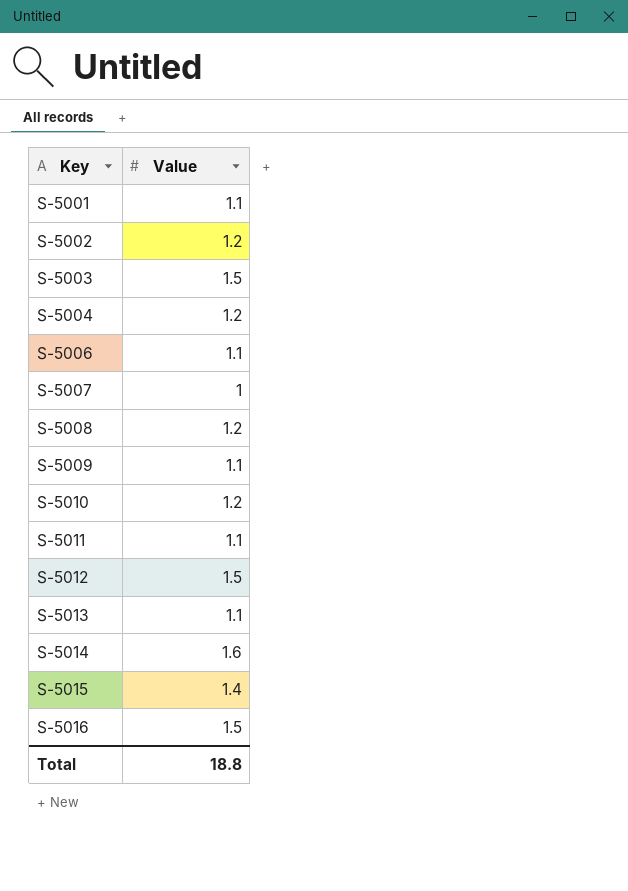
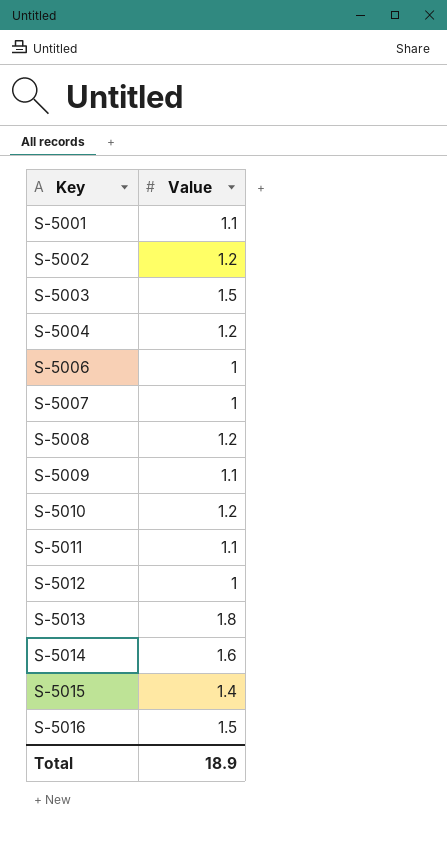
S-5006 | Value: 1.1 -> 1
S-5012 | Value: 1.5 -> 1
S-5013 | Value: 1.1 -> 1.8
Total | Value: 18.8 -> 18.9

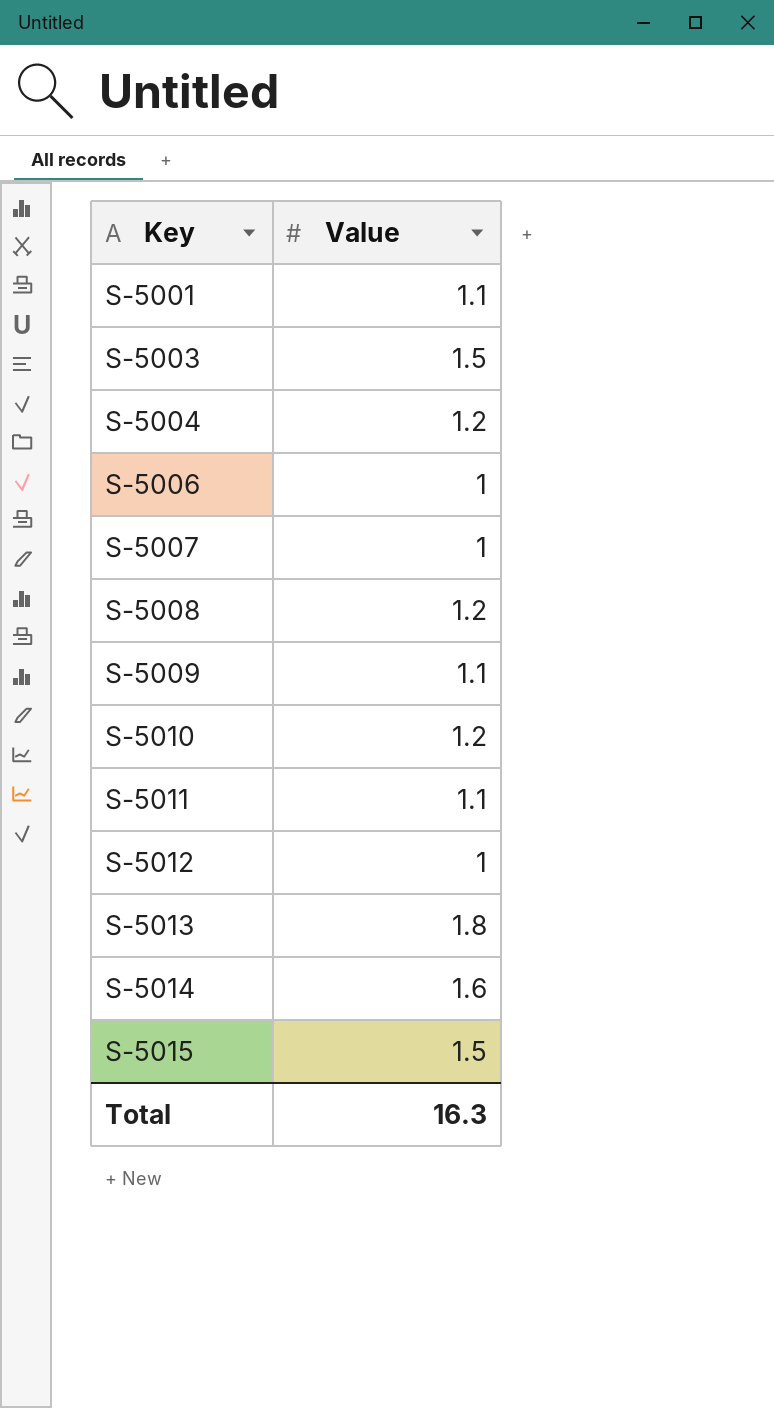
row S-5002: 1.2 -> none
row S-5016: 1.5 -> none
S-5015 | Value: 1.4 -> 1.5
Total | Value: 18.9 -> 16.3

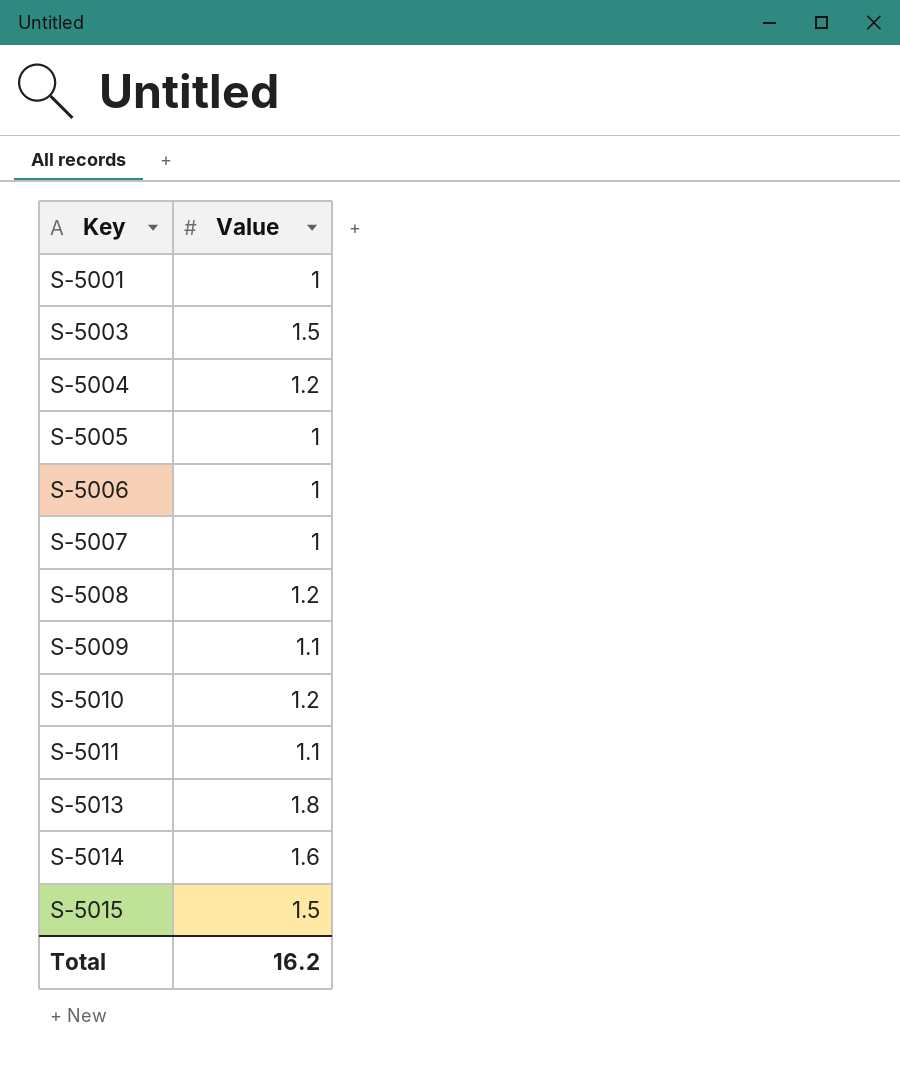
row S-5012: 1 -> none
S-5001 | Value: 1.1 -> 1
row S-5005: none -> 1
Total | Value: 16.3 -> 16.2

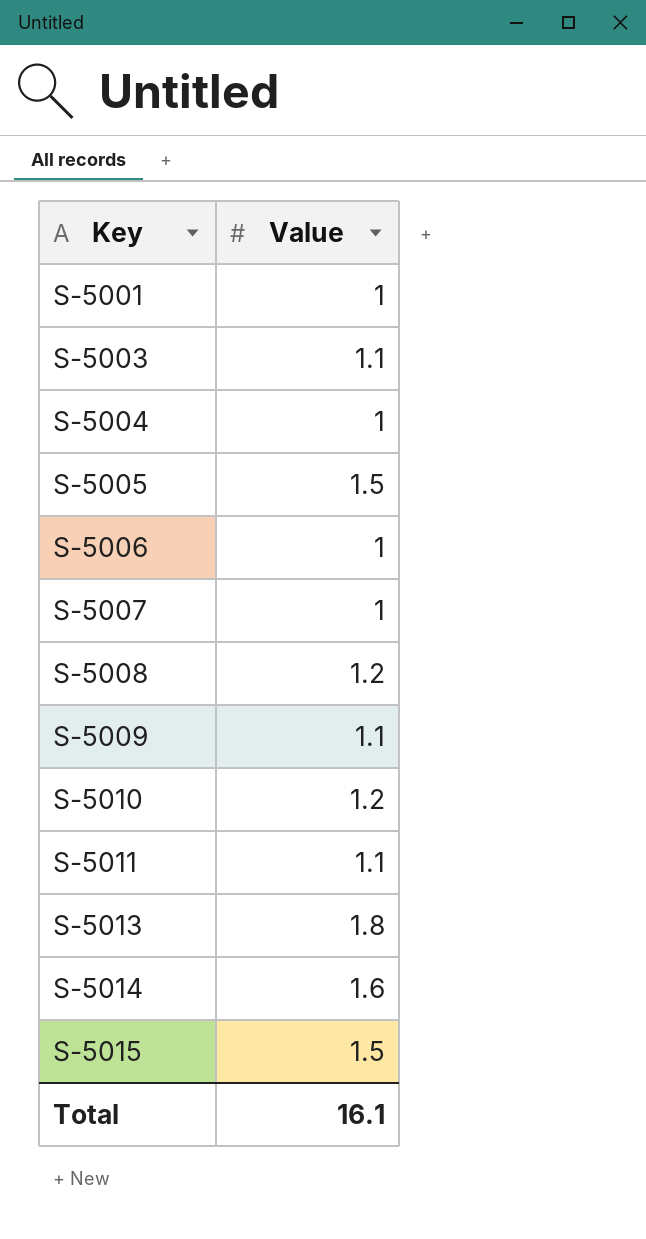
S-5003 | Value: 1.5 -> 1.1
S-5004 | Value: 1.2 -> 1
S-5005 | Value: 1 -> 1.5
Total | Value: 16.2 -> 16.1

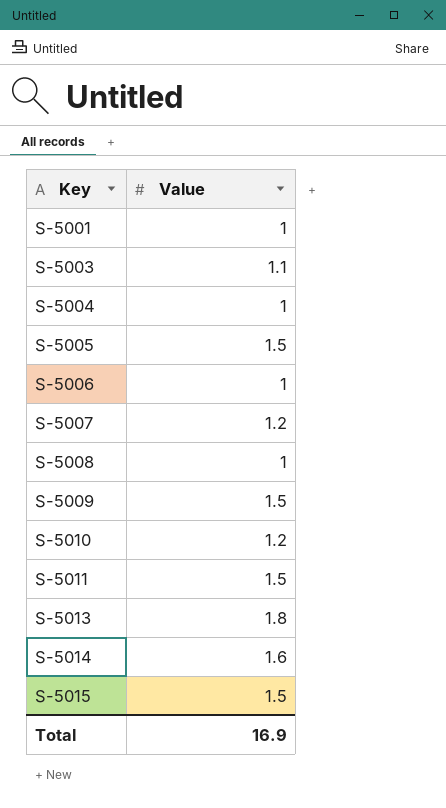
S-5007 | Value: 1 -> 1.2
S-5008 | Value: 1.2 -> 1
S-5009 | Value: 1.1 -> 1.5
S-5011 | Value: 1.1 -> 1.5
Total | Value: 16.1 -> 16.9

